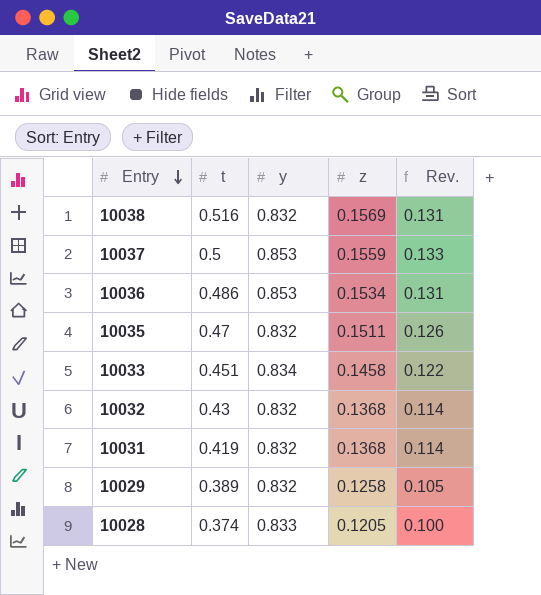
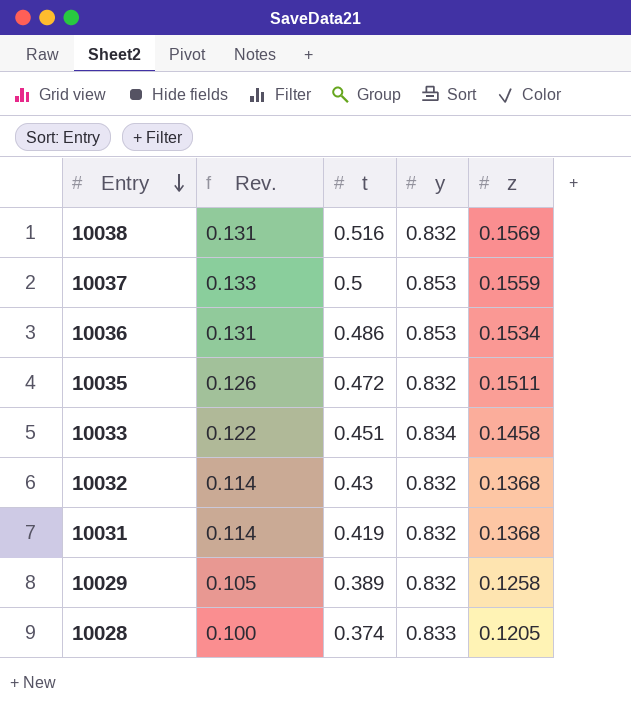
column Rev. | position: 5 -> 2
10035 | t: 0.47 -> 0.472

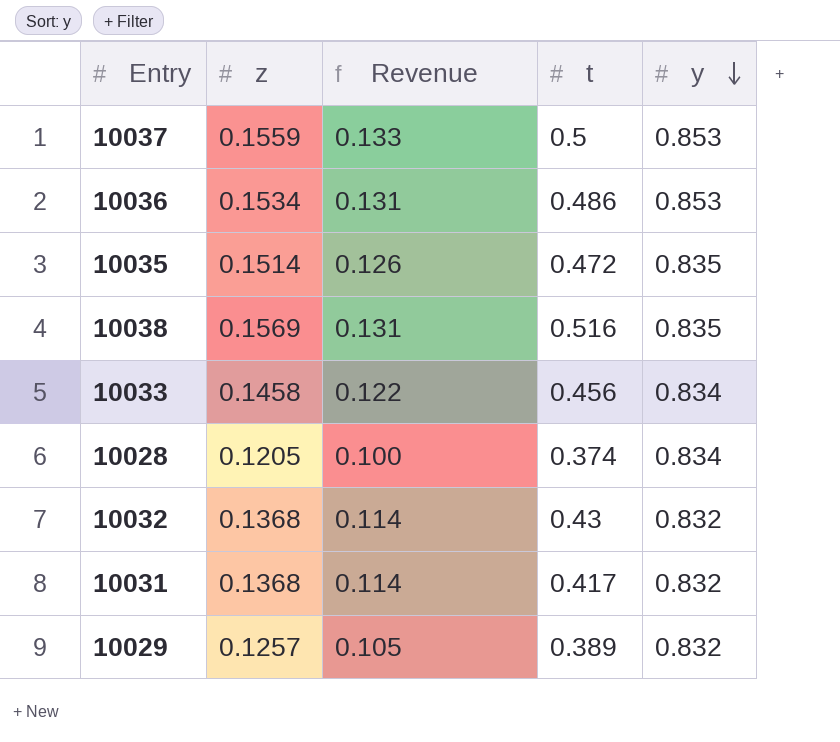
row order: Entry descending -> y descending
column z | position: 5 -> 2
column name: Rev. -> Revenue
10035 | z: 0.1511 -> 0.1514
10035 | y: 0.832 -> 0.835
10038 | y: 0.832 -> 0.835
10033 | t: 0.451 -> 0.456
10028 | y: 0.833 -> 0.834
10031 | t: 0.419 -> 0.417
10029 | z: 0.1258 -> 0.1257

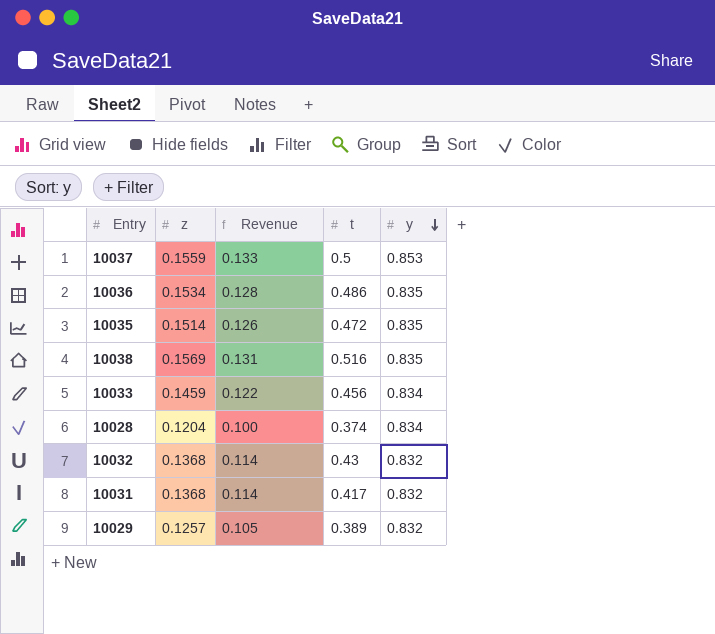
10036 | Revenue: 0.131 -> 0.128
10036 | y: 0.853 -> 0.835
10033 | z: 0.1458 -> 0.1459
10028 | z: 0.1205 -> 0.1204

